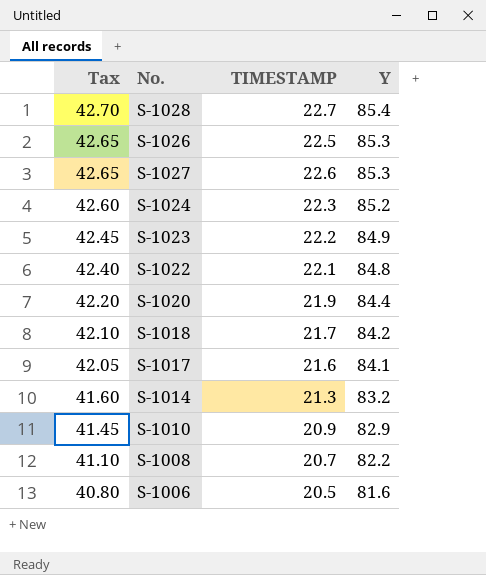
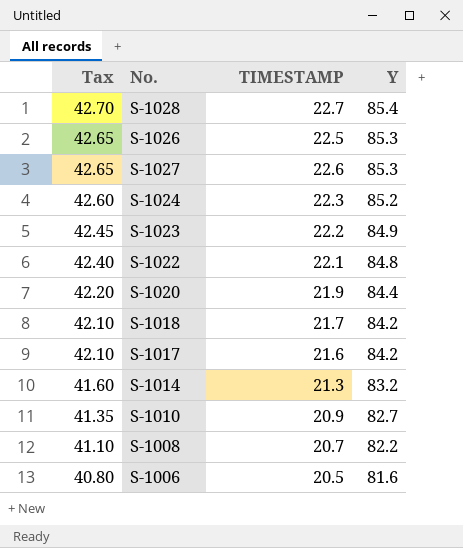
S-1017 | Tax: 42.05 -> 42.10
S-1017 | Y: 84.1 -> 84.2
S-1010 | Tax: 41.45 -> 41.35
S-1010 | Y: 82.9 -> 82.7

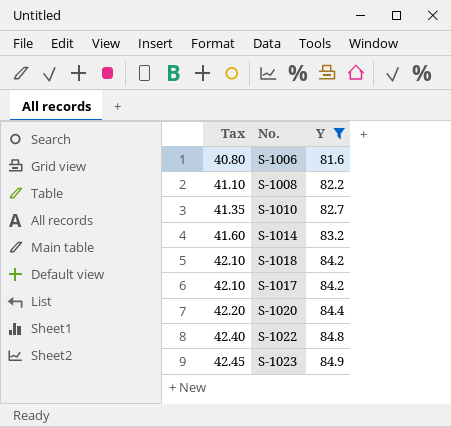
filter: none -> Y <= 84.9
row order: Tax descending -> Tax ascending
column TIMESTAMP | position: 3 -> none

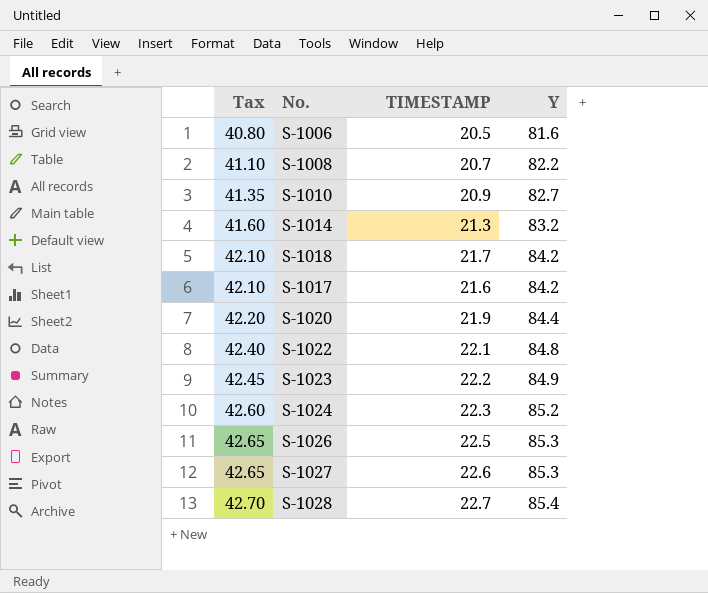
filter: Y <= 84.9 -> none
column TIMESTAMP | position: none -> 3

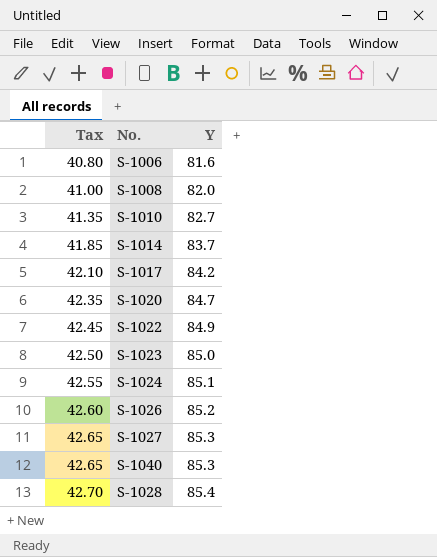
column TIMESTAMP | position: 3 -> none
row S-1018: 42.10 | 21.7 | 84.2 -> none
S-1008 | Tax: 41.10 -> 41.00
S-1008 | Y: 82.2 -> 82.0
S-1014 | Tax: 41.60 -> 41.85
S-1014 | Y: 83.2 -> 83.7
S-1020 | Tax: 42.20 -> 42.35
S-1020 | Y: 84.4 -> 84.7
S-1022 | Tax: 42.40 -> 42.45
S-1022 | Y: 84.8 -> 84.9
S-1023 | Tax: 42.45 -> 42.50
S-1023 | Y: 84.9 -> 85.0
S-1024 | Tax: 42.60 -> 42.55
S-1024 | Y: 85.2 -> 85.1
S-1026 | Tax: 42.65 -> 42.60
S-1026 | Y: 85.3 -> 85.2
row S-1040: none -> 42.65 | 85.3

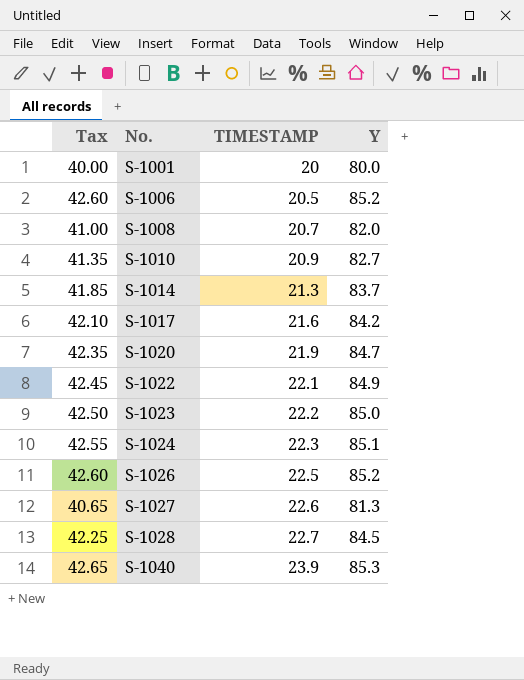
row order: Tax ascending -> No. ascending
column TIMESTAMP | position: none -> 3
row S-1001: none -> 40.00 | 20 | 80.0
S-1006 | Tax: 40.80 -> 42.60
S-1006 | Y: 81.6 -> 85.2
S-1027 | Tax: 42.65 -> 40.65
S-1027 | Y: 85.3 -> 81.3
S-1028 | Tax: 42.70 -> 42.25
S-1028 | Y: 85.4 -> 84.5

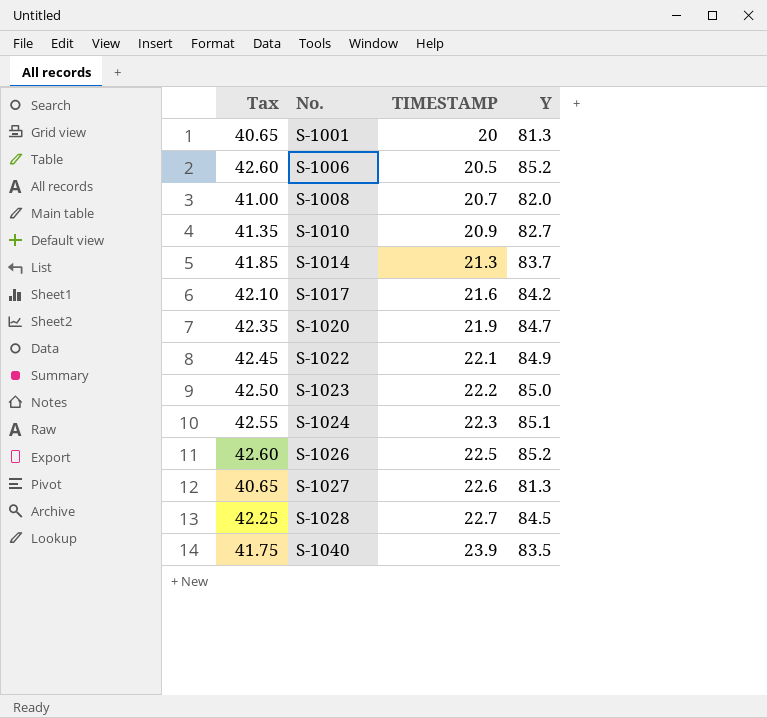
S-1001 | Tax: 40.00 -> 40.65
S-1001 | Y: 80.0 -> 81.3
S-1040 | Tax: 42.65 -> 41.75
S-1040 | Y: 85.3 -> 83.5

